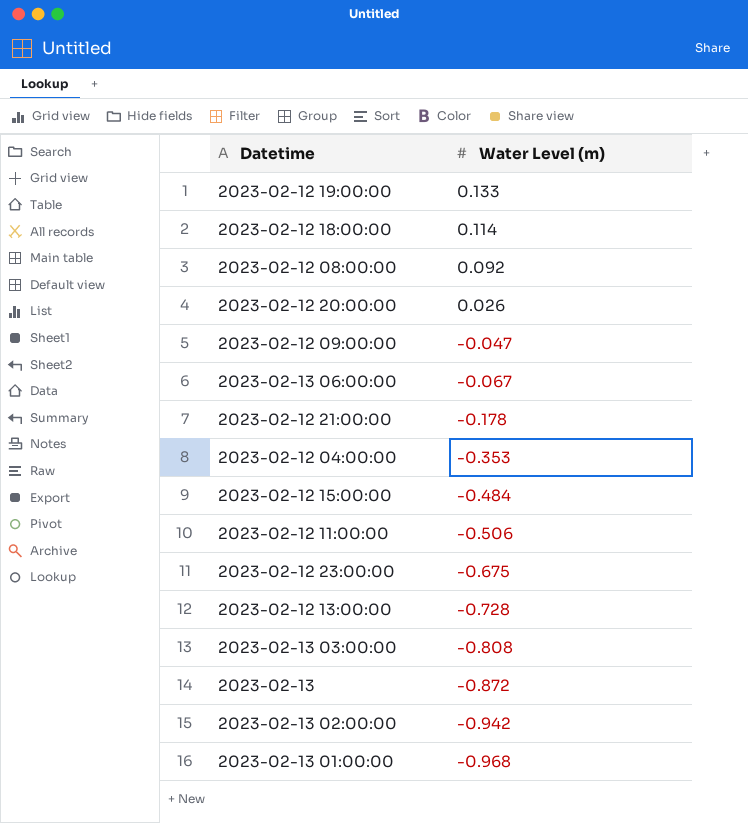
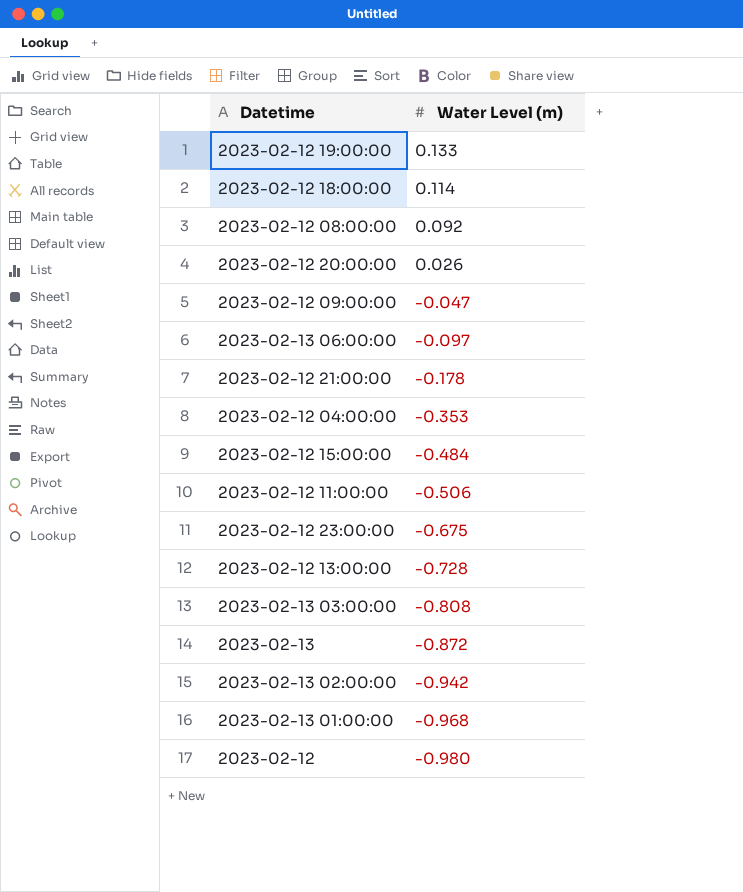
2023-02-13 06:00:00 | Water Level (m): -0.067 -> -0.097
row 2023-02-12: none -> -0.980

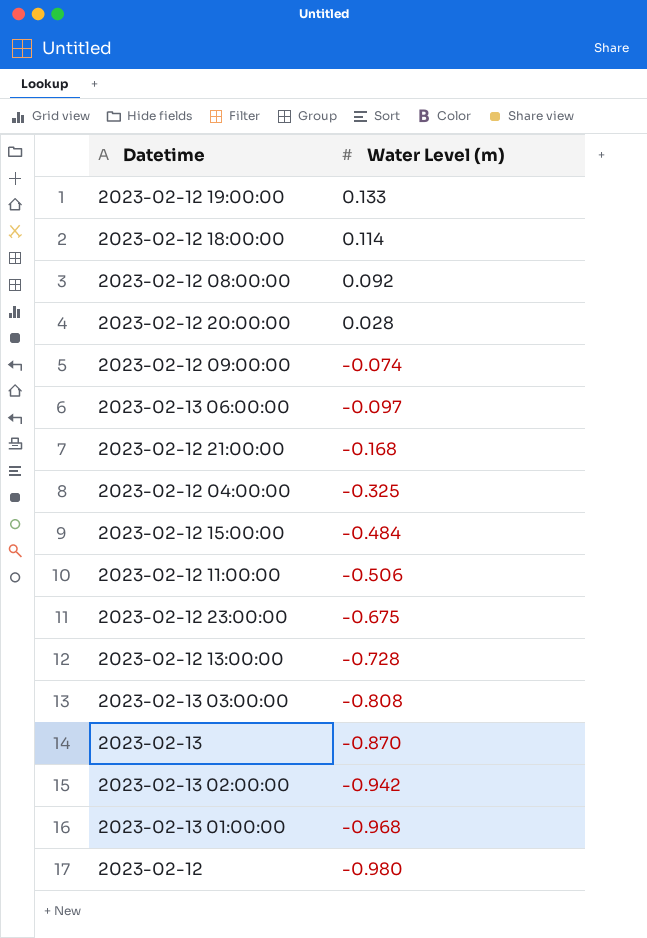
2023-02-12 20:00:00 | Water Level (m): 0.026 -> 0.028
2023-02-12 09:00:00 | Water Level (m): -0.047 -> -0.074
2023-02-12 21:00:00 | Water Level (m): -0.178 -> -0.168
2023-02-12 04:00:00 | Water Level (m): -0.353 -> -0.325
2023-02-13 | Water Level (m): -0.872 -> -0.870

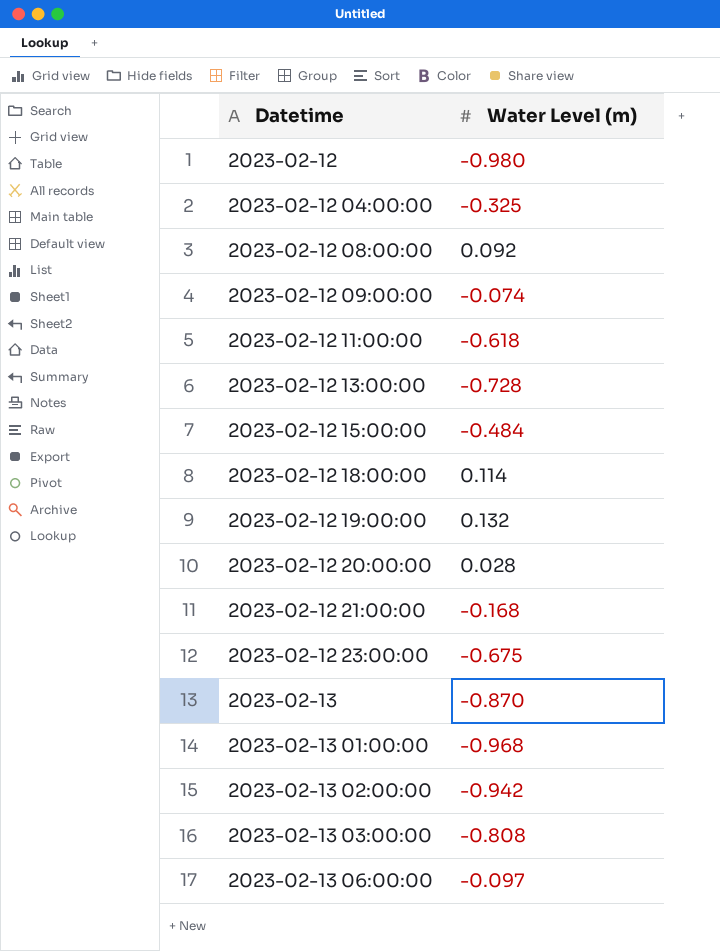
row order: Water Level (m) descending -> Datetime ascending
2023-02-12 11:00:00 | Water Level (m): -0.506 -> -0.618
2023-02-12 19:00:00 | Water Level (m): 0.133 -> 0.132

